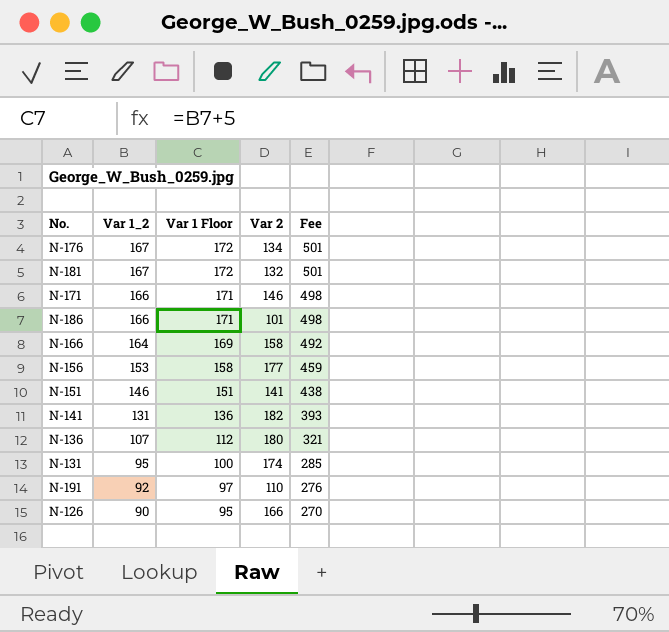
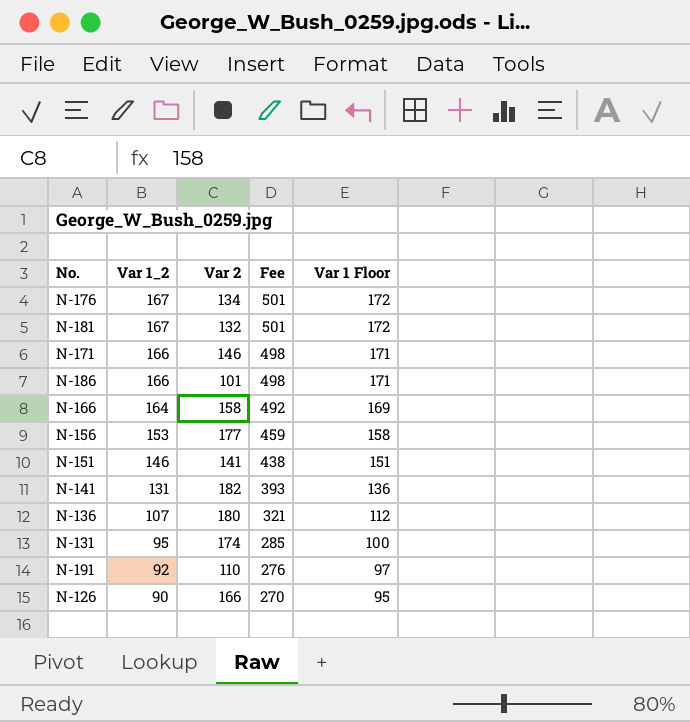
column Var 1 Floor | position: 3 -> 5

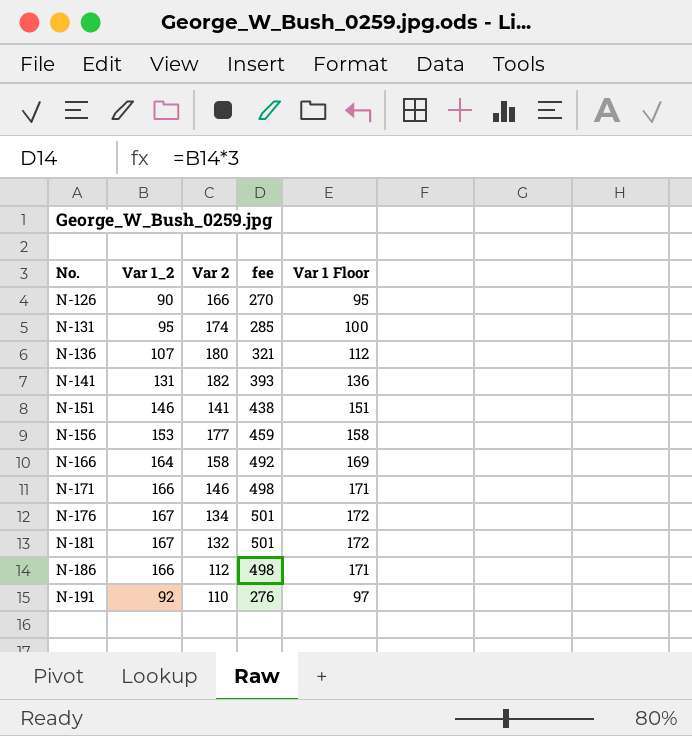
row order: Var 1_2 descending -> No. ascending
column name: Fee -> fee
N-186 | Var 2: 101 -> 112

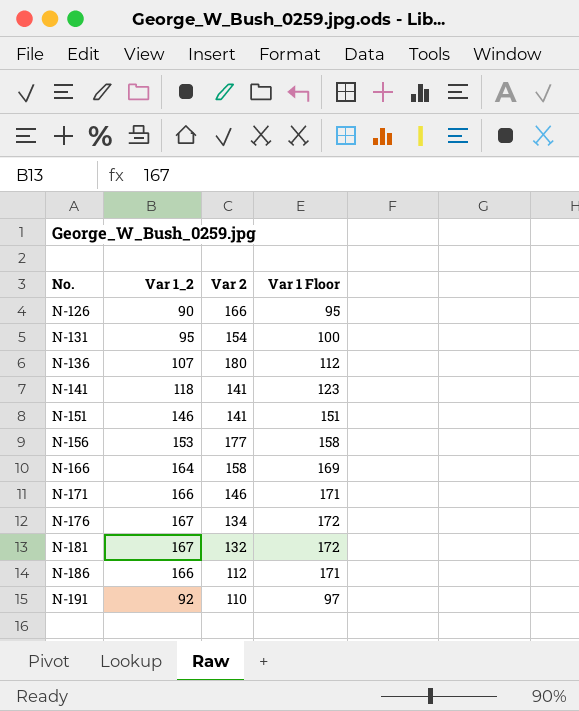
column fee | formula: [Var 1_2] * 3 -> none
N-131 | Var 2: 174 -> 154
N-141 | Var 1_2: 131 -> 118
N-141 | Var 2: 182 -> 141
N-141 | Var 1 Floor: 136 -> 123

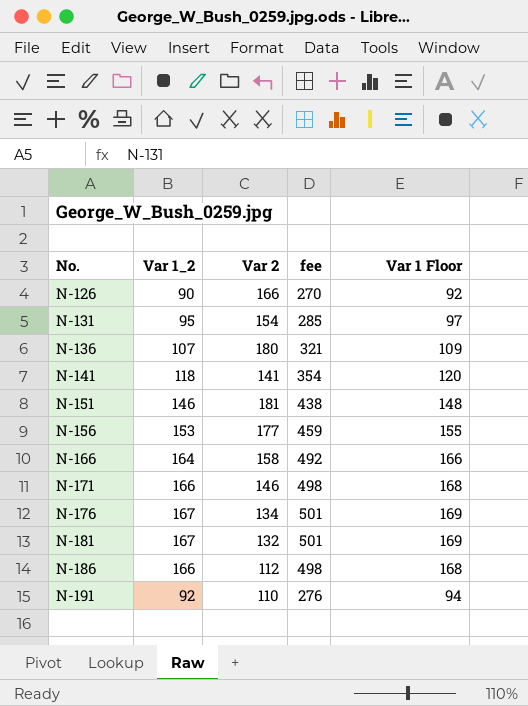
column fee | formula: none -> [Var 1_2] * 3
column Var 1 Floor | formula: [Var 1_2] + 5 -> [Var 1_2] + 2
N-151 | Var 2: 141 -> 181

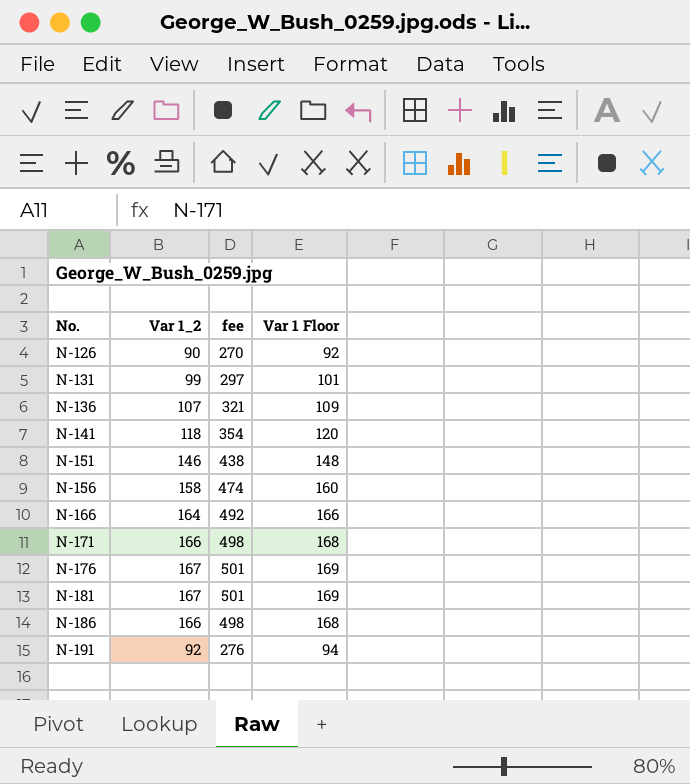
column Var 2 | position: 3 -> none
N-131 | Var 1_2: 95 -> 99
N-131 | fee: 285 -> 297
N-131 | Var 1 Floor: 97 -> 101
N-156 | Var 1_2: 153 -> 158
N-156 | fee: 459 -> 474
N-156 | Var 1 Floor: 155 -> 160

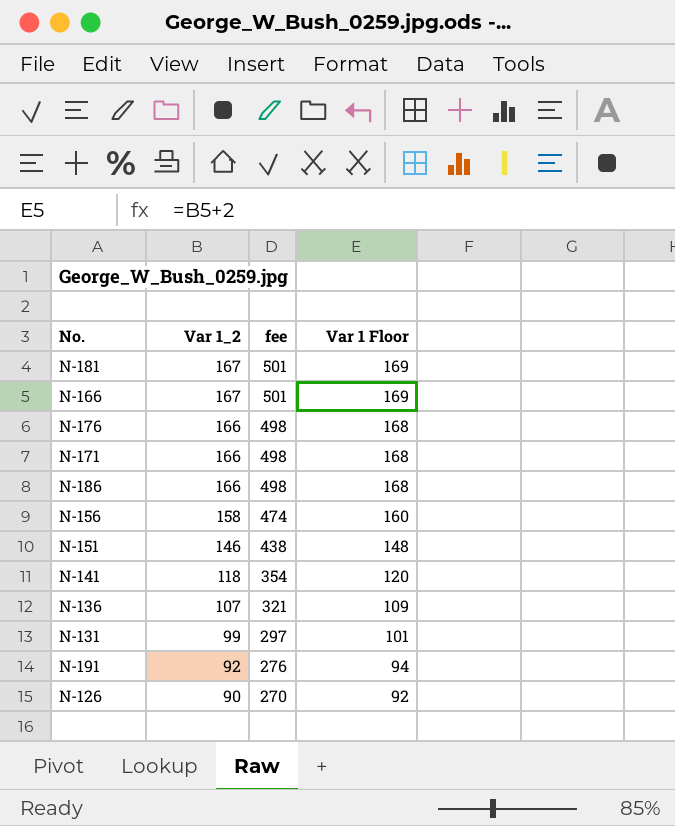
row order: No. ascending -> Var 1_2 descending
N-166 | Var 1_2: 164 -> 167
N-166 | fee: 492 -> 501
N-166 | Var 1 Floor: 166 -> 169
N-176 | Var 1_2: 167 -> 166
N-176 | fee: 501 -> 498
N-176 | Var 1 Floor: 169 -> 168

